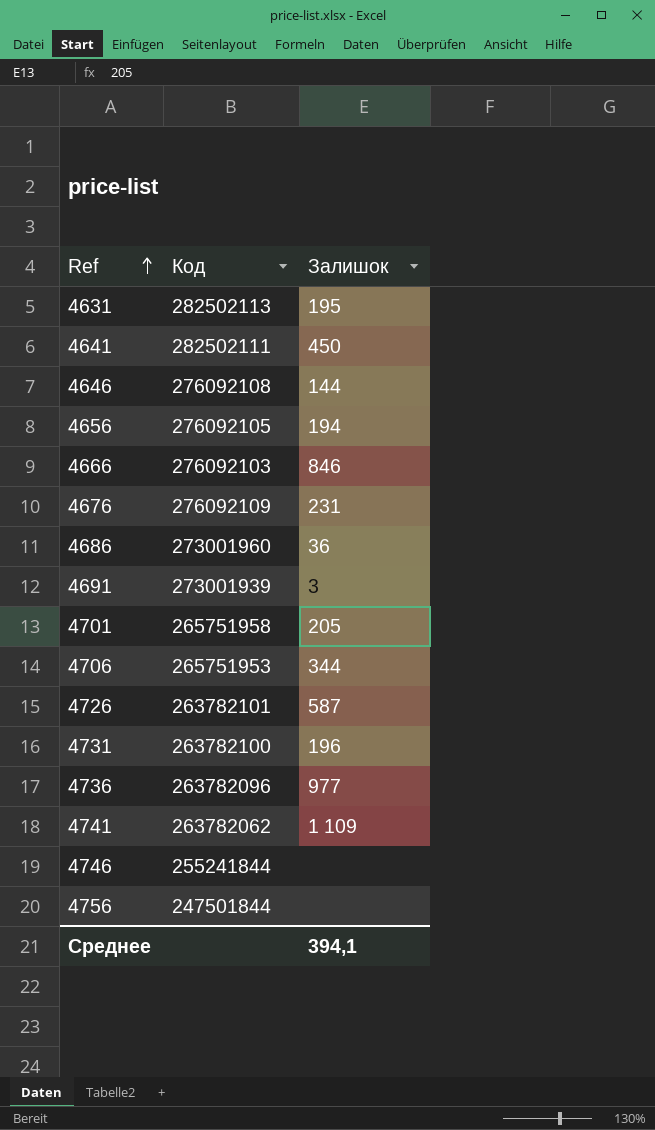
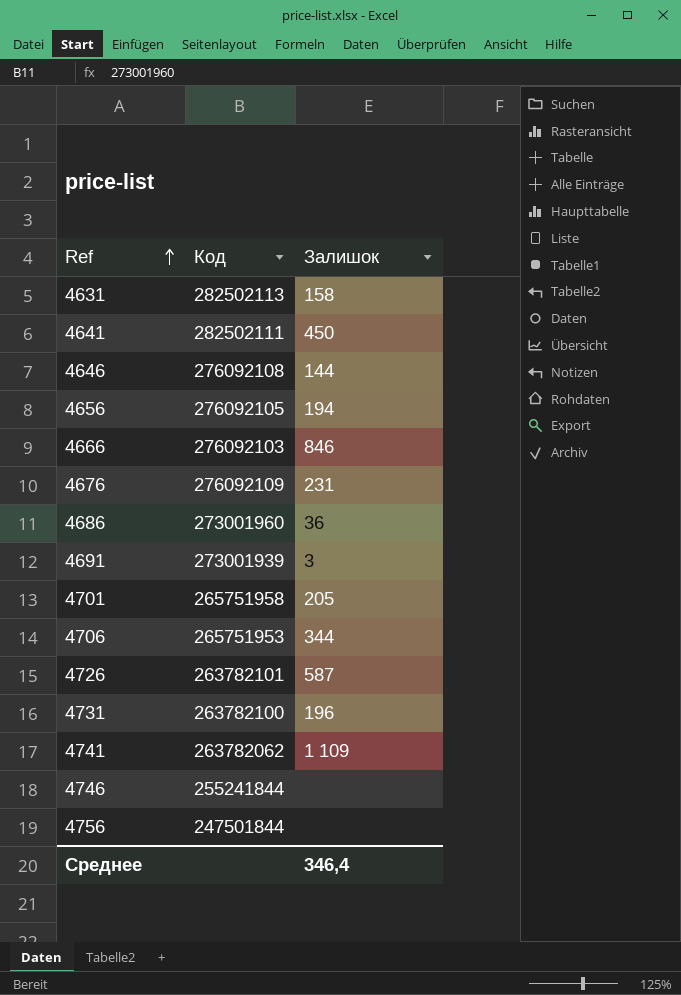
row 4736: 263782096 | 977 -> none
4631 | Залишок: 195 -> 158
Среднее | Залишок: 394,1 -> 346,4

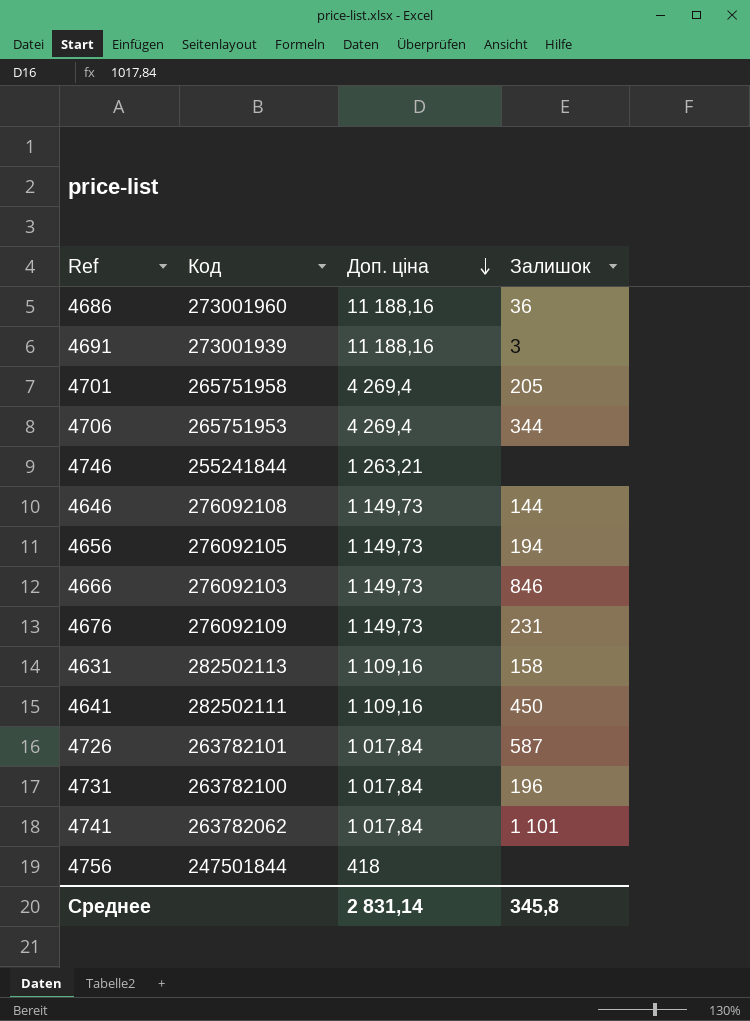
row order: Ref ascending -> Доп. ціна descending
column Доп. ціна | position: none -> 3
4741 | Залишок: 1 109 -> 1 101
Среднее | Залишок: 346,4 -> 345,8

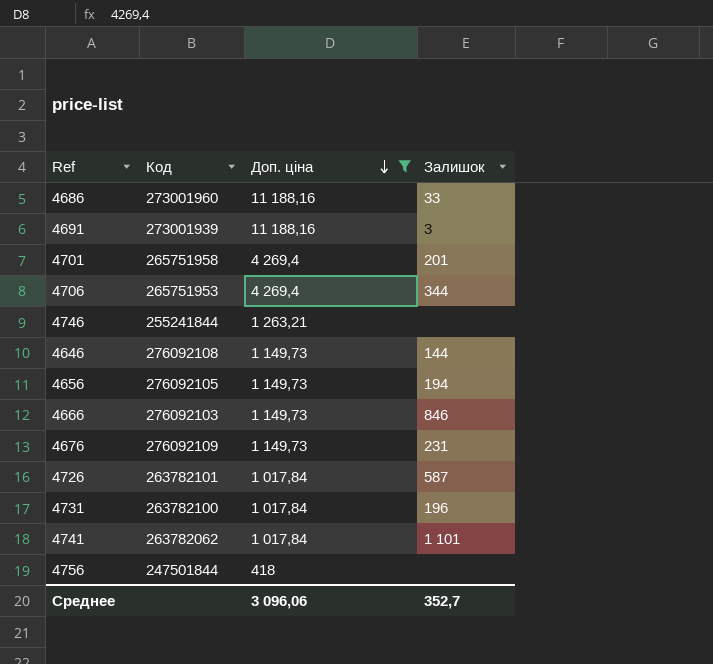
filter: none -> Доп. ціна != 1 109,16
4686 | Залишок: 36 -> 33
4701 | Залишок: 205 -> 201
Среднее | Доп. ціна: 2 831,14 -> 3 096,06
Среднее | Залишок: 345,8 -> 352,7

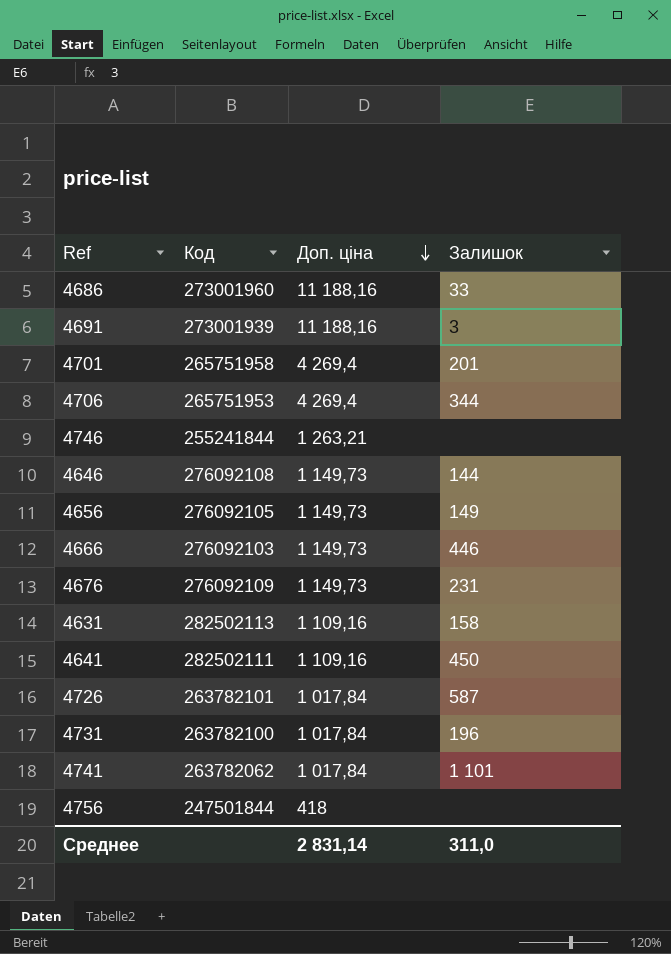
filter: Доп. ціна != 1 109,16 -> none
4656 | Залишок: 194 -> 149
4666 | Залишок: 846 -> 446
Среднее | Доп. ціна: 3 096,06 -> 2 831,14
Среднее | Залишок: 352,7 -> 311,0

